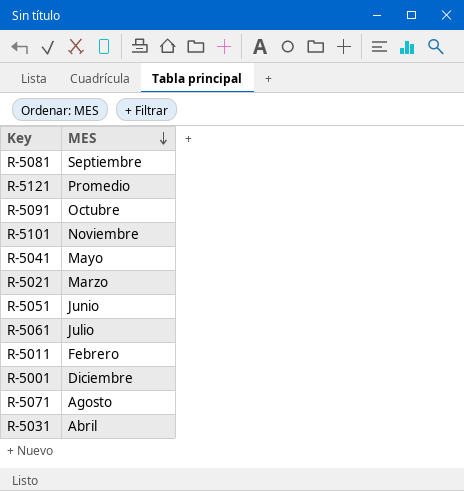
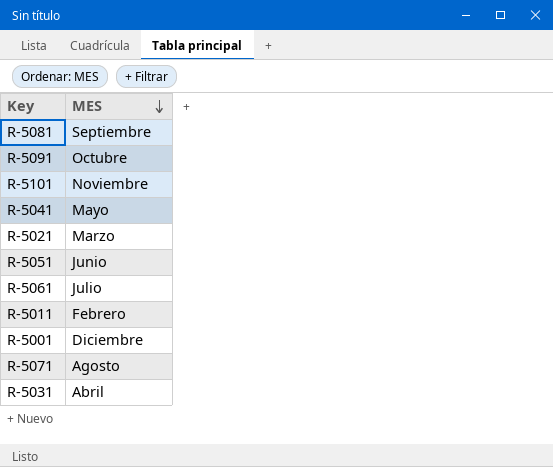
row R-5121: Promedio -> none

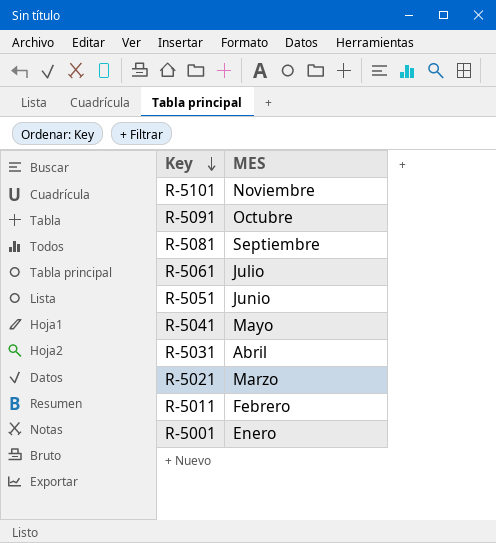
row order: MES descending -> Key descending
row R-5071: Agosto -> none
R-5001 | MES: Diciembre -> Enero

